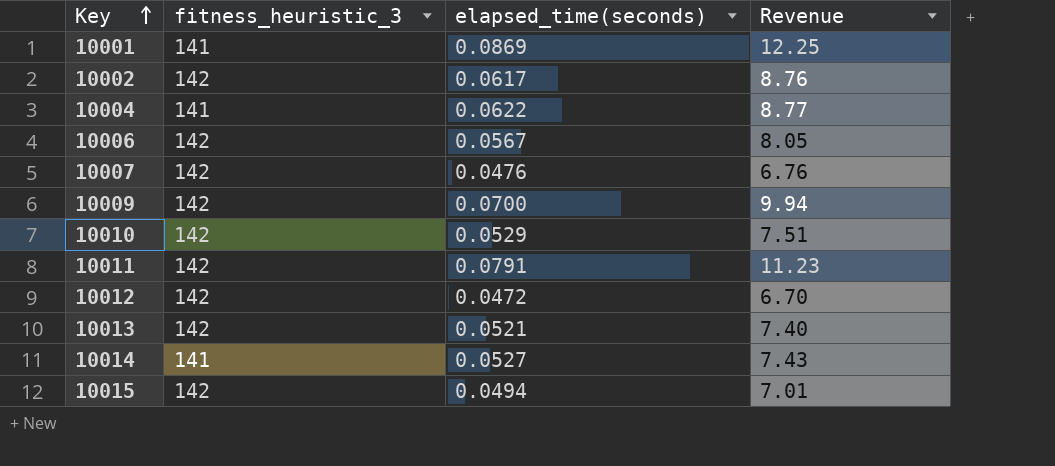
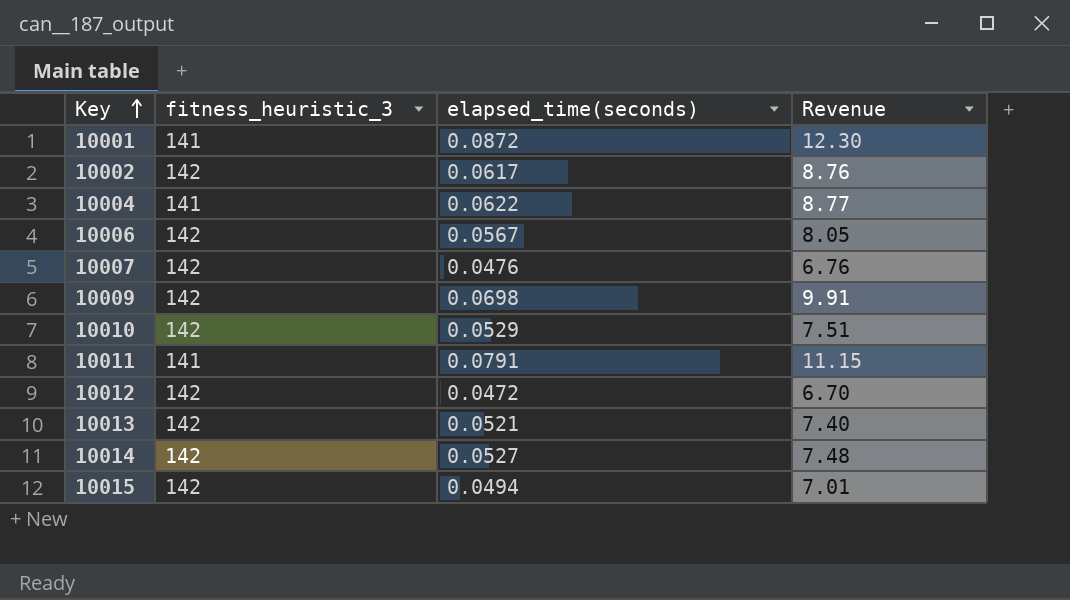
10001 | elapsed_time(seconds): 0.0869 -> 0.0872
10001 | Revenue: 12.25 -> 12.30
10009 | elapsed_time(seconds): 0.0700 -> 0.0698
10009 | Revenue: 9.94 -> 9.91
10011 | fitness_heuristic_3: 142 -> 141
10011 | Revenue: 11.23 -> 11.15
10014 | fitness_heuristic_3: 141 -> 142
10014 | Revenue: 7.43 -> 7.48

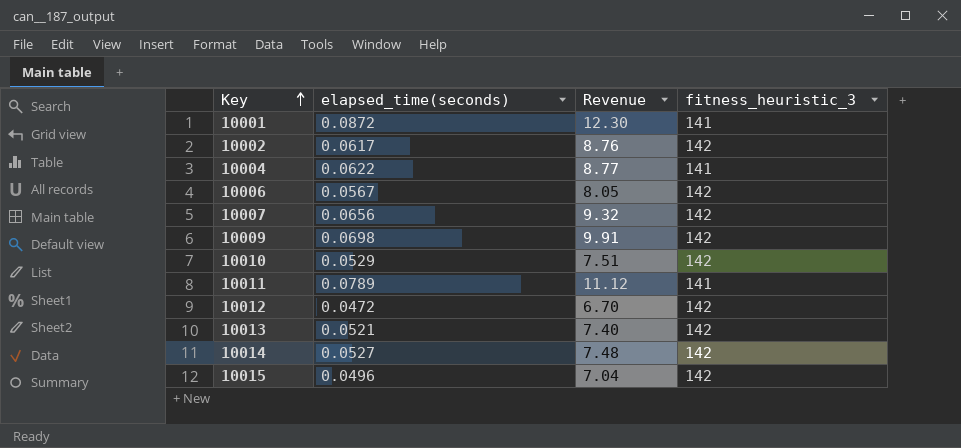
column fitness_heuristic_3 | position: 2 -> 4
10007 | elapsed_time(seconds): 0.0476 -> 0.0656
10007 | Revenue: 6.76 -> 9.32
10011 | elapsed_time(seconds): 0.0791 -> 0.0789
10011 | Revenue: 11.15 -> 11.12
10015 | elapsed_time(seconds): 0.0494 -> 0.0496
10015 | Revenue: 7.01 -> 7.04

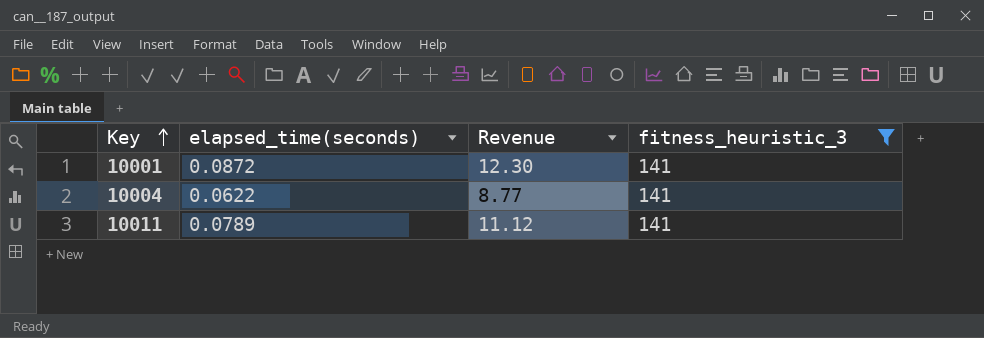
filter: none -> fitness_heuristic_3 = 141

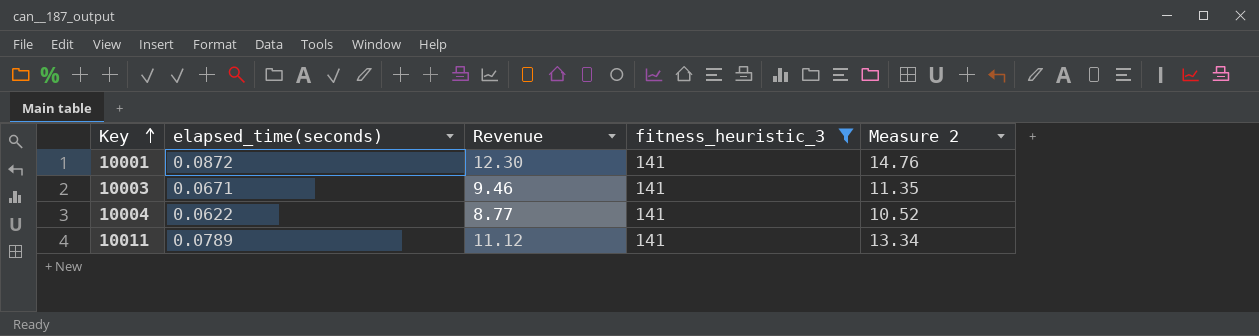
column Measure 2 | formula: none -> [Revenue] * 1.2
row 10003: none -> 0.0671 | 9.46 | 141 | 11.35

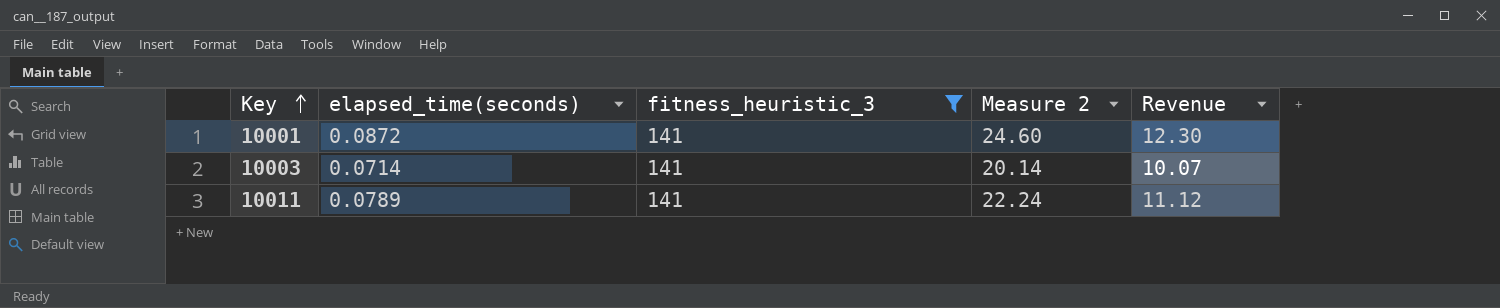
column Measure 2 | formula: [Revenue] * 1.2 -> [Revenue] * 2
column Revenue | position: 3 -> 5
row 10004: 0.0622 | 8.77 | 141 | 10.52 -> none
10003 | elapsed_time(seconds): 0.0671 -> 0.0714
10003 | Revenue: 9.46 -> 10.07

